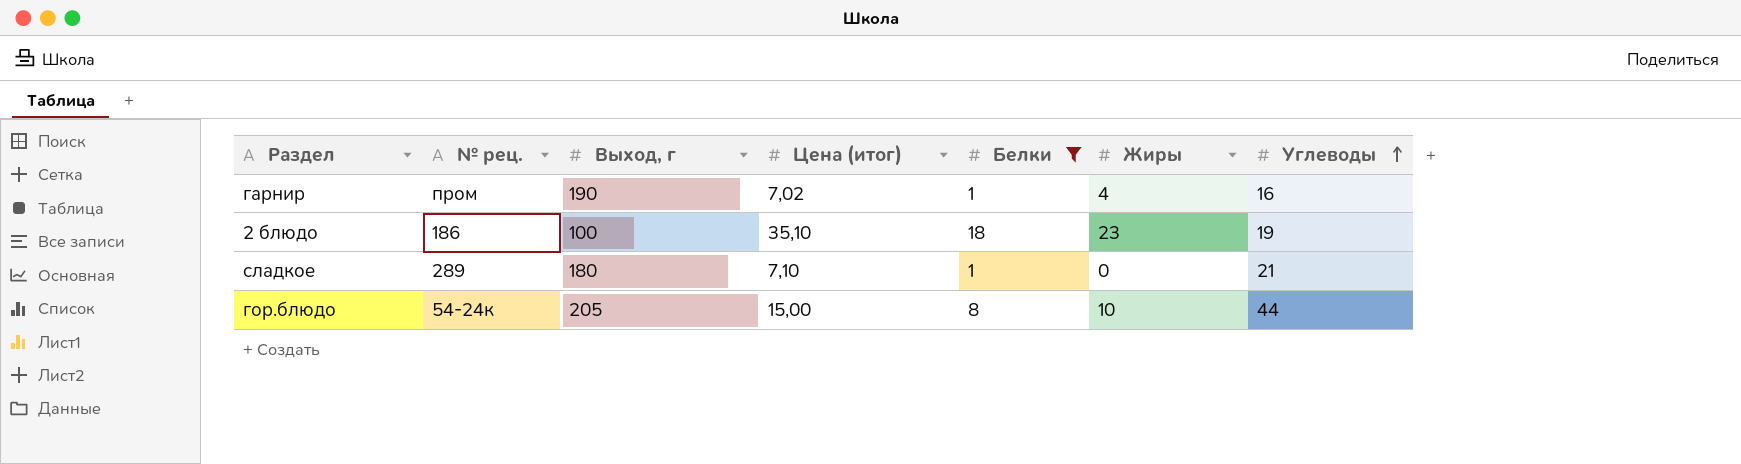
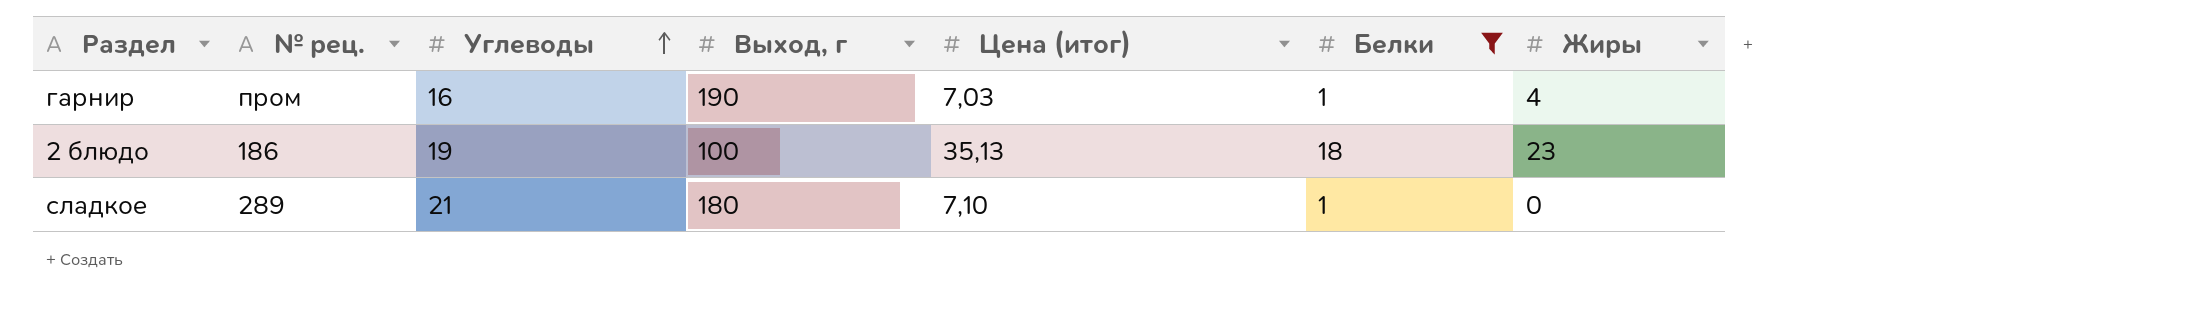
column Углеводы | position: 7 -> 3
row гор.блюдо: 54-24к | 205 | 15,00 | 8 | 10 | 44 -> none
гарнир | Цена (итог): 7,02 -> 7,03
2 блюдо | Цена (итог): 35,10 -> 35,13

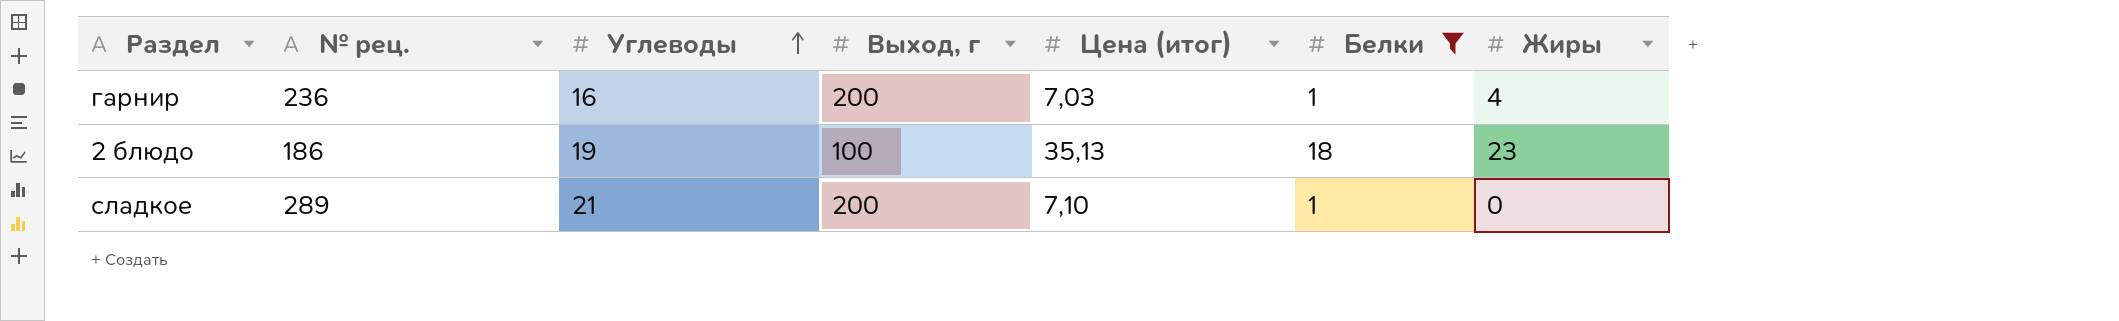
гарнир | № рец.: пром -> 236
гарнир | Выход, г: 190 -> 200
сладкое | Выход, г: 180 -> 200

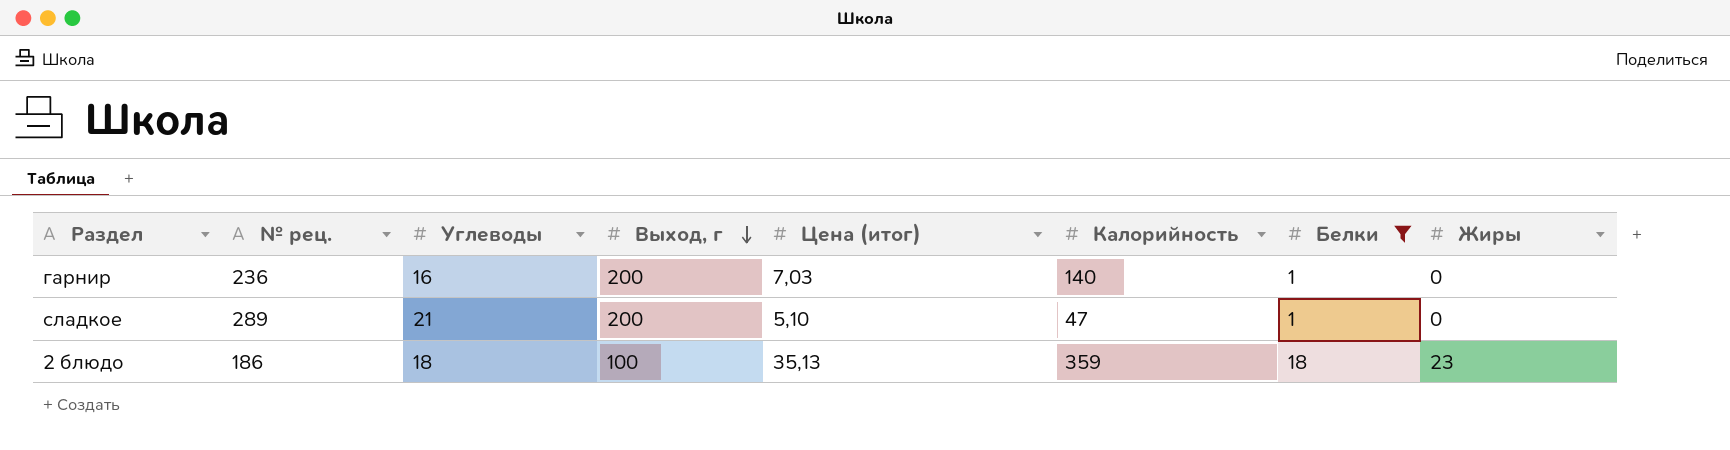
row order: Углеводы ascending -> Выход, г descending
column Калорийность | position: none -> 6
гарнир | Жиры: 4 -> 0
сладкое | Цена (итог): 7,10 -> 5,10
2 блюдо | Углеводы: 19 -> 18

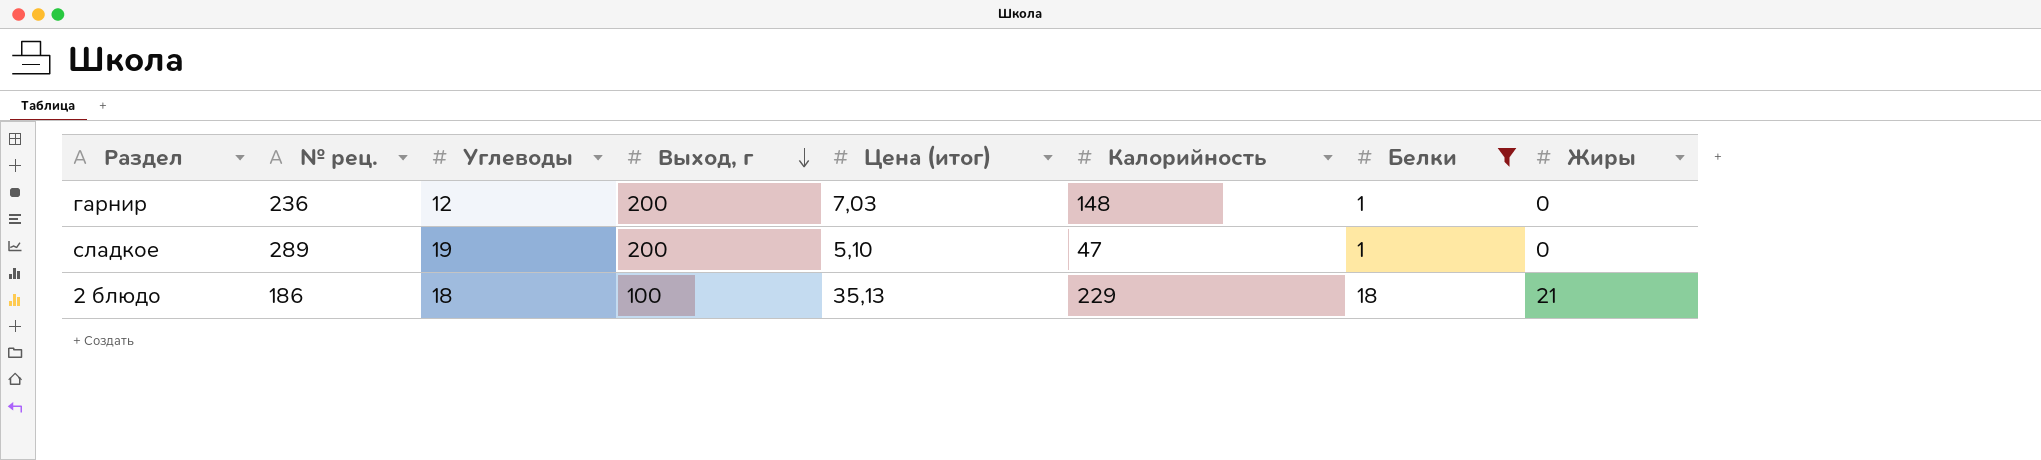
гарнир | Углеводы: 16 -> 12
гарнир | Калорийность: 140 -> 148
сладкое | Углеводы: 21 -> 19
2 блюдо | Калорийность: 359 -> 229
2 блюдо | Жиры: 23 -> 21

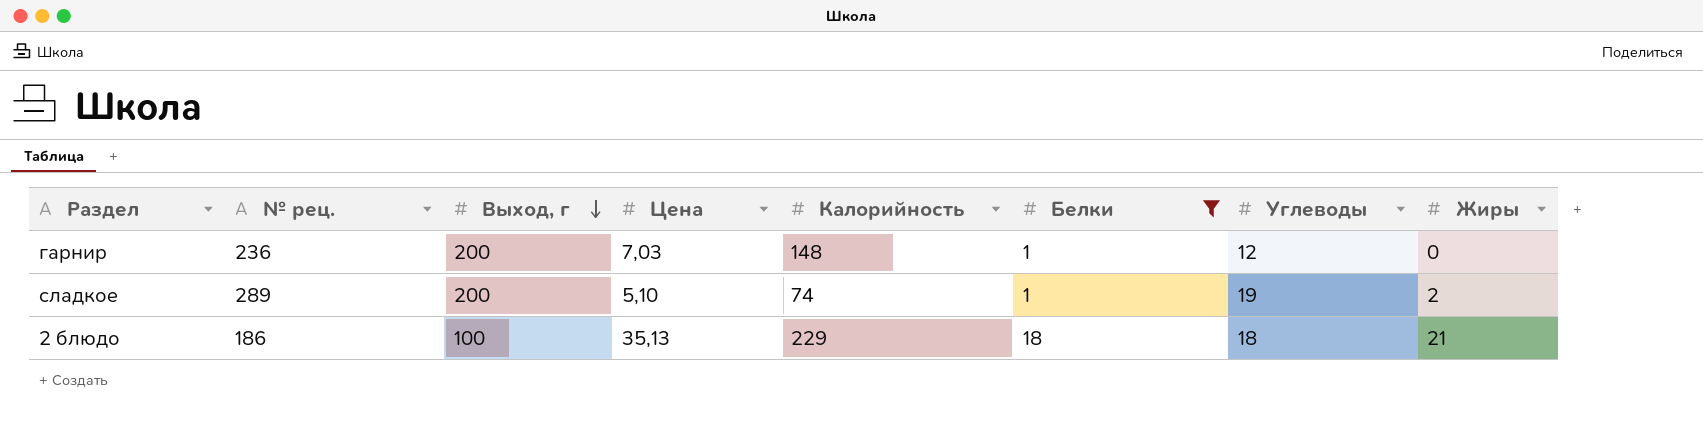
column name: Цена (итог) -> Цена
column Углеводы | position: 3 -> 7
сладкое | Калорийность: 47 -> 74
сладкое | Жиры: 0 -> 2

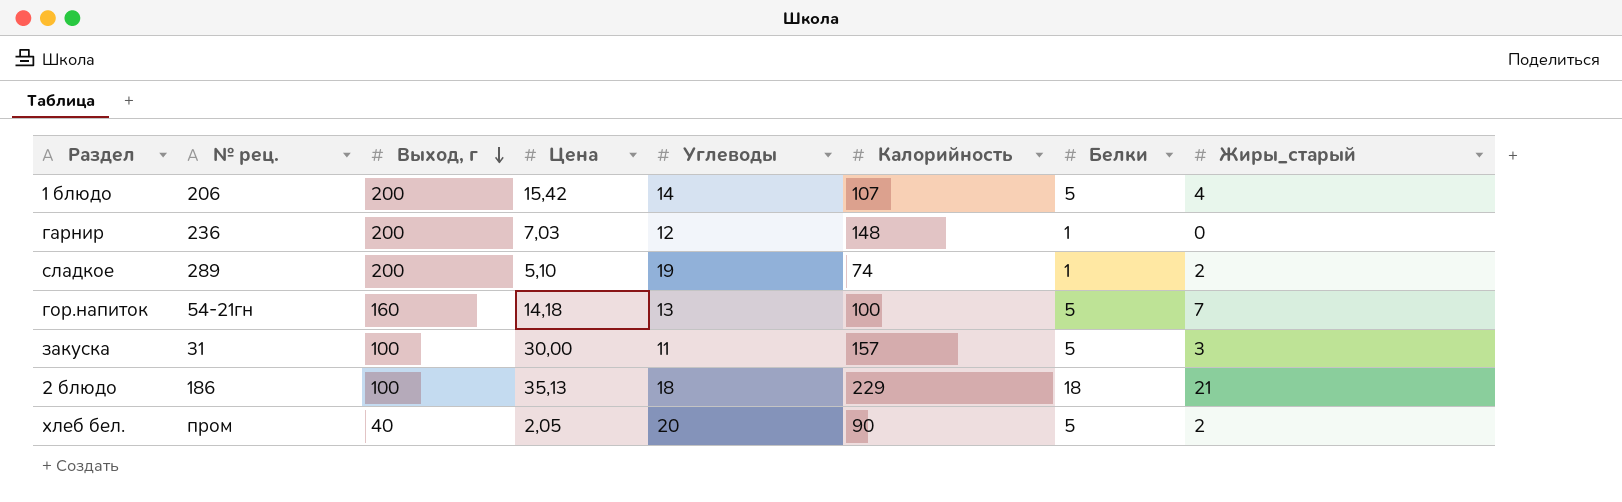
filter: Белки != 5 -> none
column Углеводы | position: 7 -> 5
column name: Жиры -> Жиры_старый

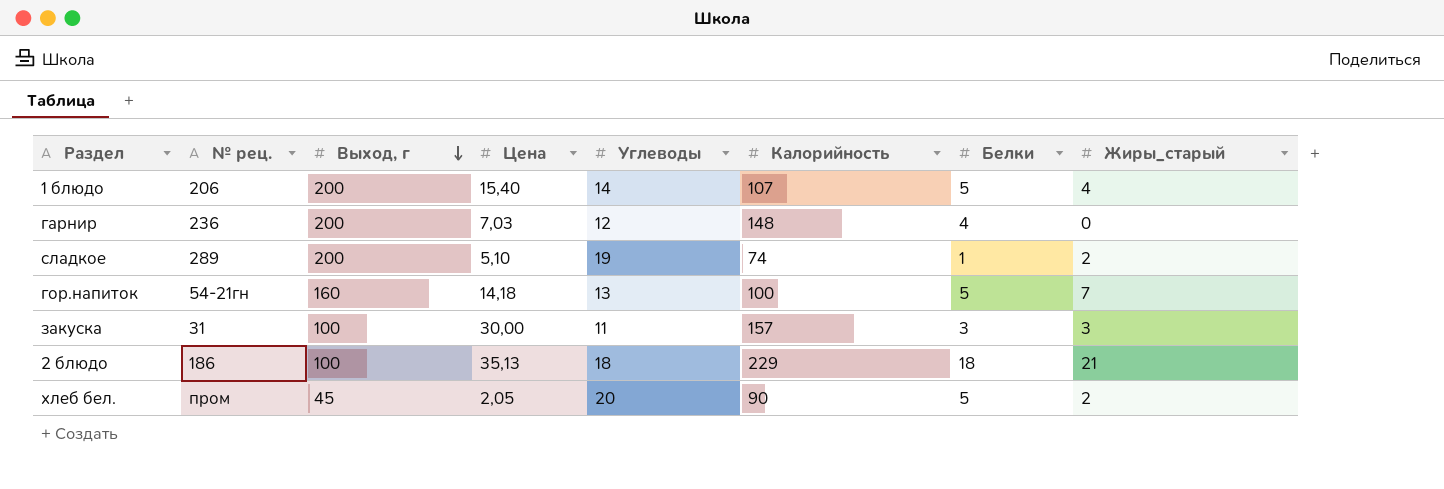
1 блюдо | Цена: 15,42 -> 15,40
гарнир | Белки: 1 -> 4
закуска | Белки: 5 -> 3
хлеб бел. | Выход, г: 40 -> 45

